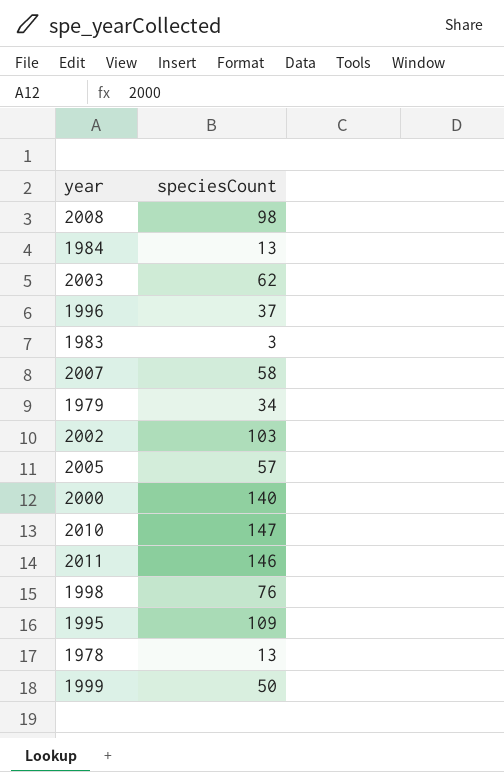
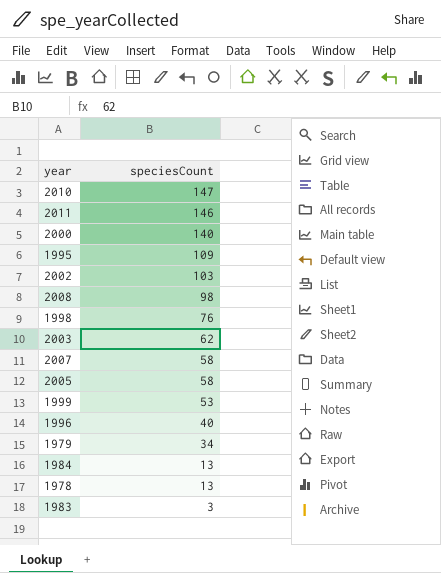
row order: none -> speciesCount descending
2005 | speciesCount: 57 -> 58
1999 | speciesCount: 50 -> 53
1996 | speciesCount: 37 -> 40

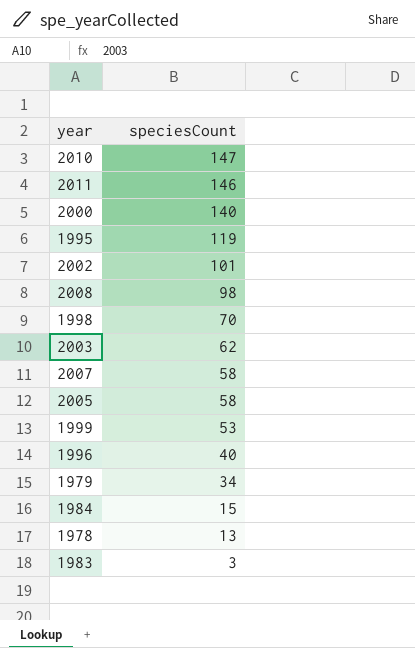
1995 | speciesCount: 109 -> 119
2002 | speciesCount: 103 -> 101
1998 | speciesCount: 76 -> 70
1984 | speciesCount: 13 -> 15

